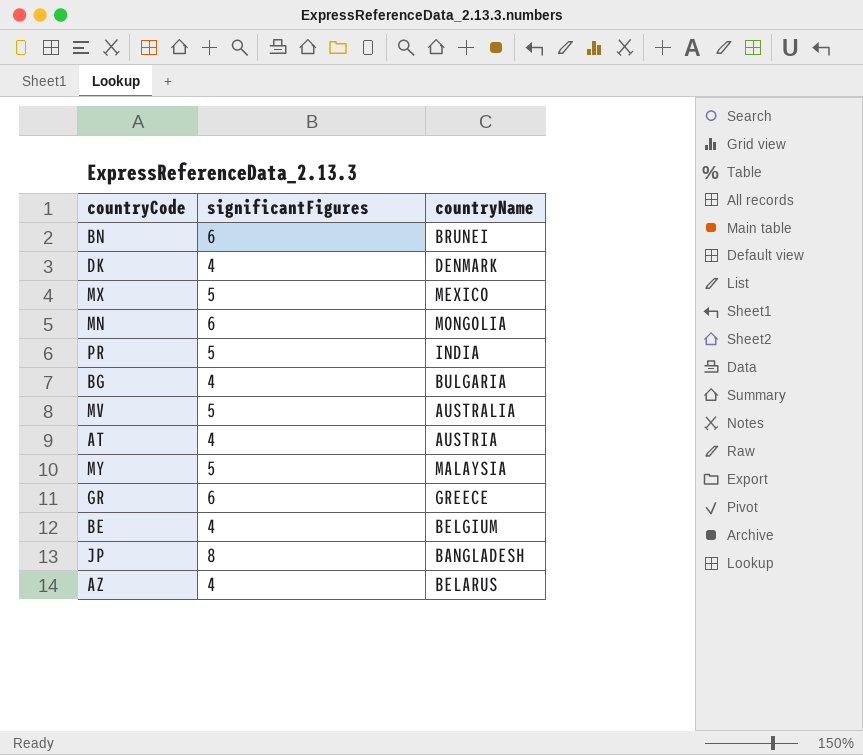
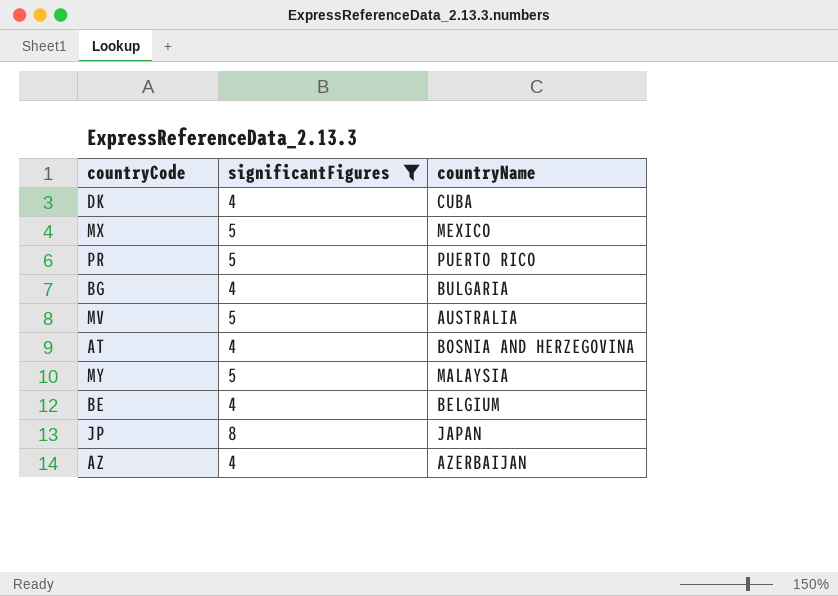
filter: none -> significantFigures != 6
DK | countryName: DENMARK -> CUBA
PR | countryName: INDIA -> PUERTO RICO
AT | countryName: AUSTRIA -> BOSNIA AND HERZEGOVINA
JP | countryName: BANGLADESH -> JAPAN
AZ | countryName: BELARUS -> AZERBAIJAN

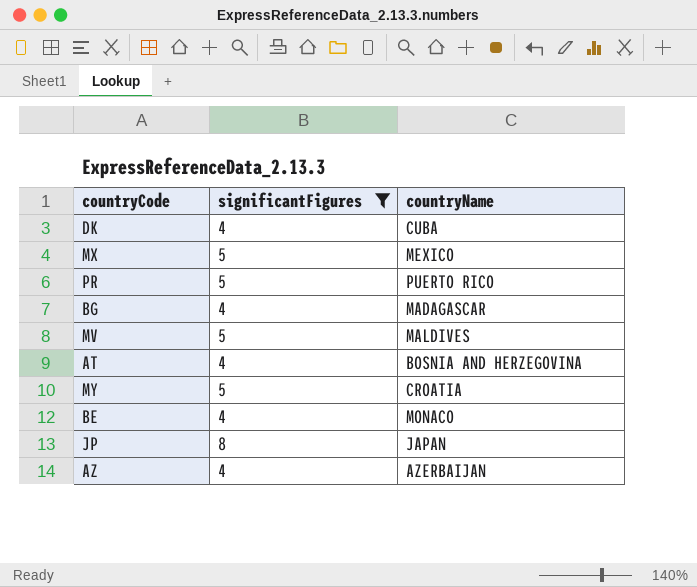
BG | countryName: BULGARIA -> MADAGASCAR
MV | countryName: AUSTRALIA -> MALDIVES
MY | countryName: MALAYSIA -> CROATIA
BE | countryName: BELGIUM -> MONACO

